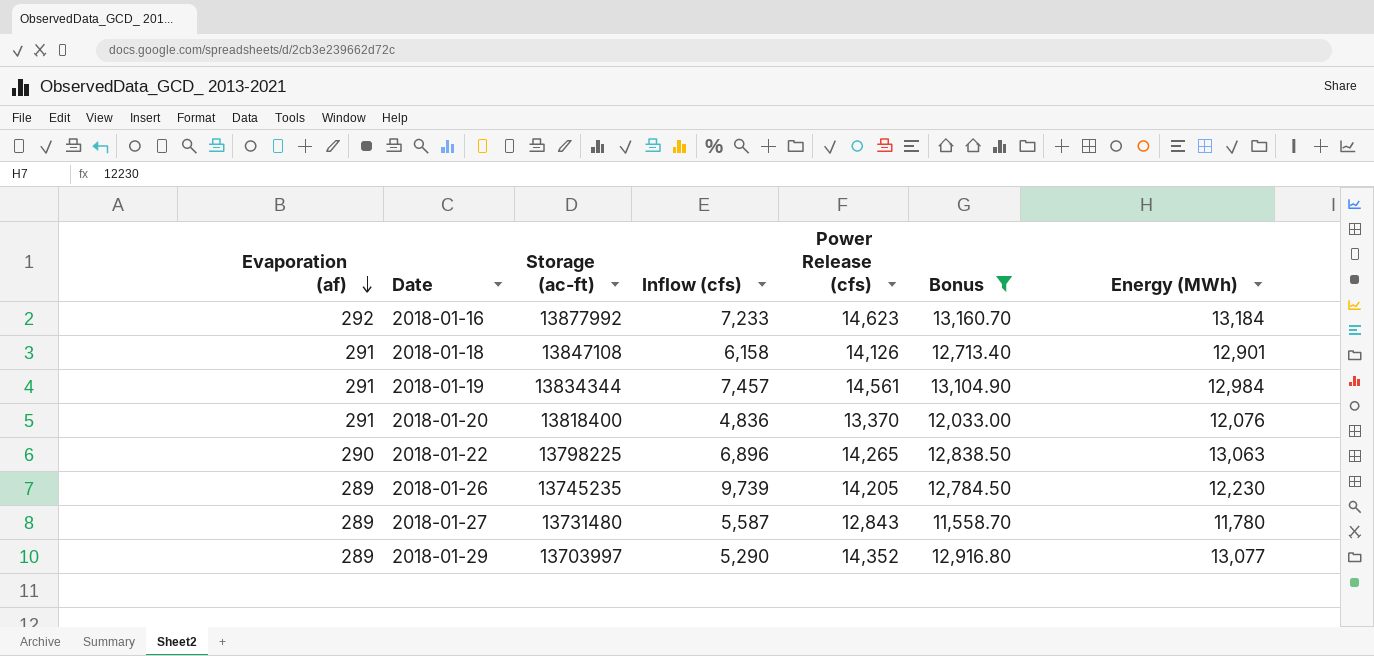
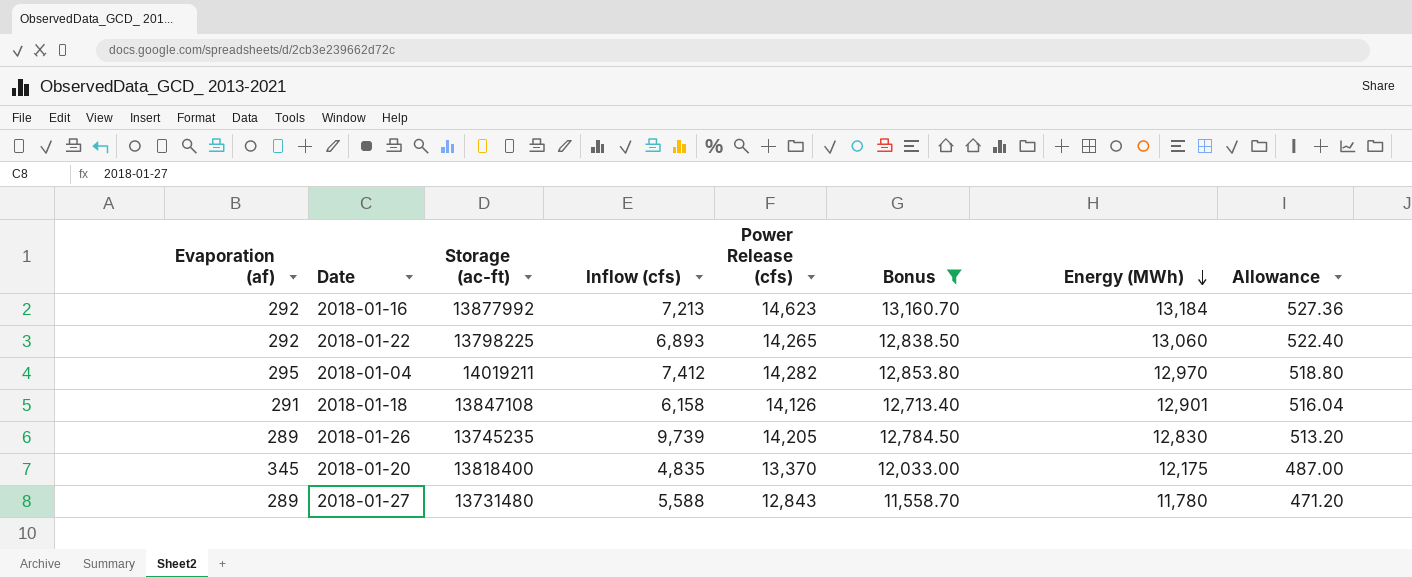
row order: Evaporation (af) descending -> Energy (MWh) descending
column Allowance | formula: none -> [Energy (MWh)] * 0.04
row 2018-01-19: 291 | 13834344 | 7,457 | 14,561 | 13,104.90 | 12,984 -> none
row 2018-01-29: 289 | 13703997 | 5,290 | 14,352 | 12,916.80 | 13,077 -> none
2018-01-16 | Inflow (cfs): 7,233 -> 7,213
2018-01-22 | Evaporation (af): 290 -> 292
2018-01-22 | Inflow (cfs): 6,896 -> 6,893
2018-01-22 | Energy (MWh): 13,063 -> 13,060
row 2018-01-04: none -> 295 | 14019211 | 7,412 | 14,282 | 12,853.80 | 12,970 | 518.80
2018-01-26 | Energy (MWh): 12,230 -> 12,830
2018-01-20 | Evaporation (af): 291 -> 345
2018-01-20 | Inflow (cfs): 4,836 -> 4,835
2018-01-20 | Energy (MWh): 12,076 -> 12,175
2018-01-27 | Inflow (cfs): 5,587 -> 5,588

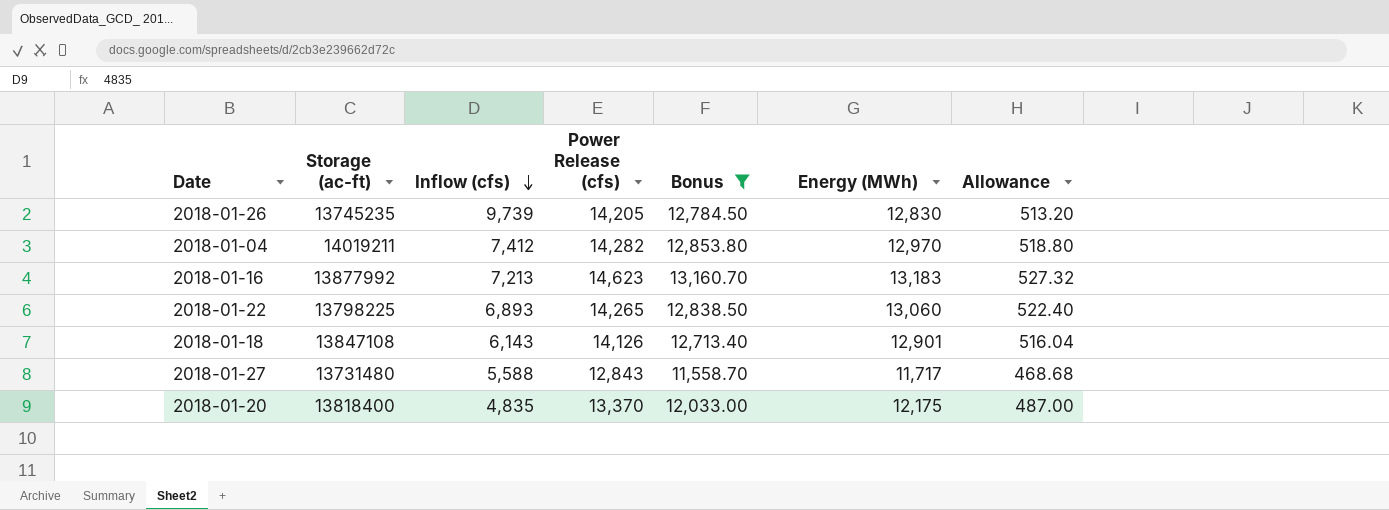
row order: Energy (MWh) descending -> Inflow (cfs) descending
column Evaporation (af) | position: 1 -> none
2018-01-16 | Energy (MWh): 13,184 -> 13,183
2018-01-16 | Allowance: 527.36 -> 527.32
2018-01-18 | Inflow (cfs): 6,158 -> 6,143
2018-01-27 | Energy (MWh): 11,780 -> 11,717
2018-01-27 | Allowance: 471.20 -> 468.68

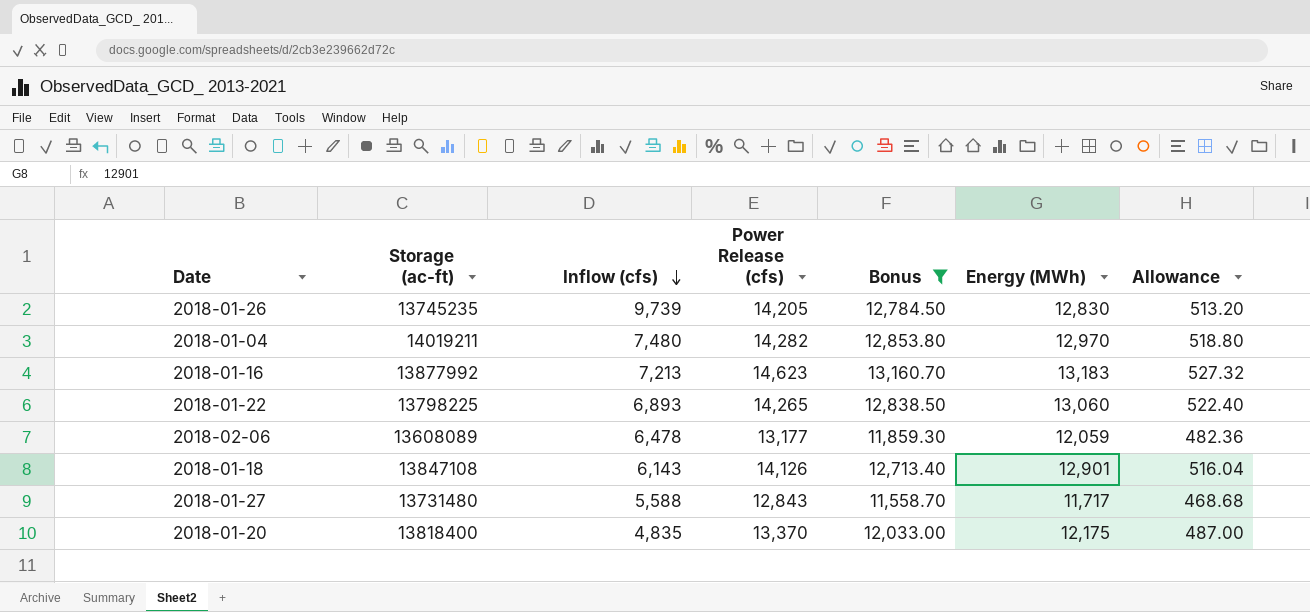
2018-01-04 | Inflow (cfs): 7,412 -> 7,480
row 2018-02-06: none -> 13608089 | 6,478 | 13,177 | 11,859.30 | 12,059 | 482.36

